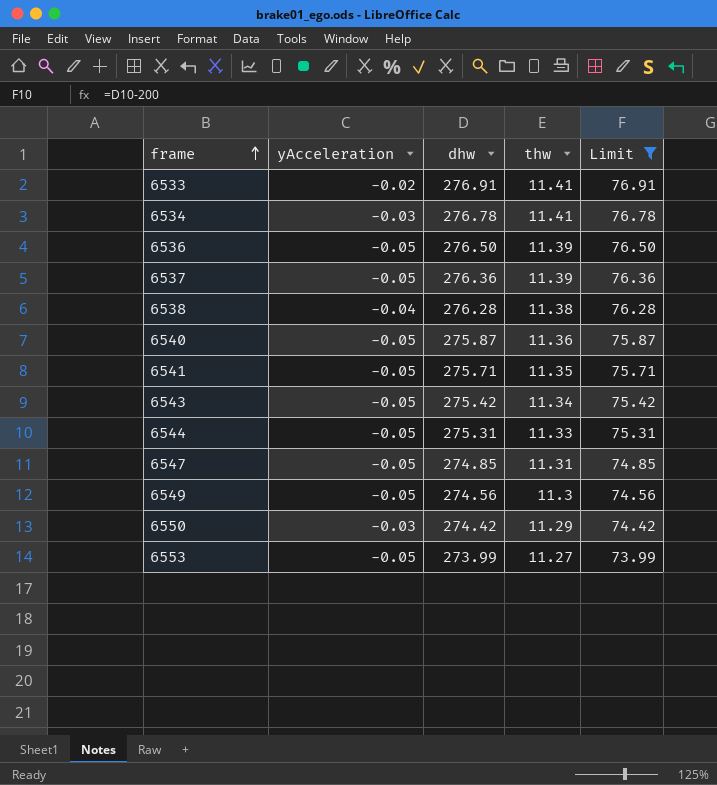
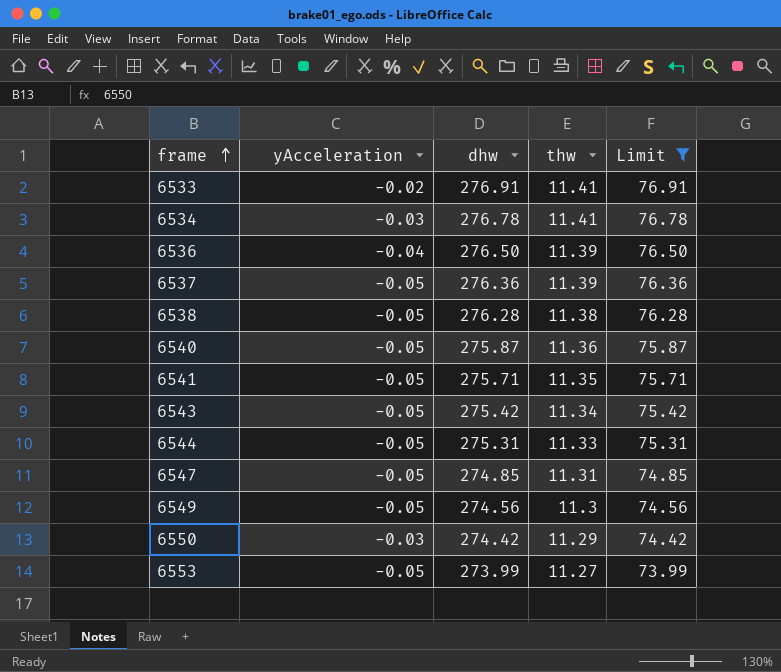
6536 | yAcceleration: -0.05 -> -0.04
6538 | yAcceleration: -0.04 -> -0.05

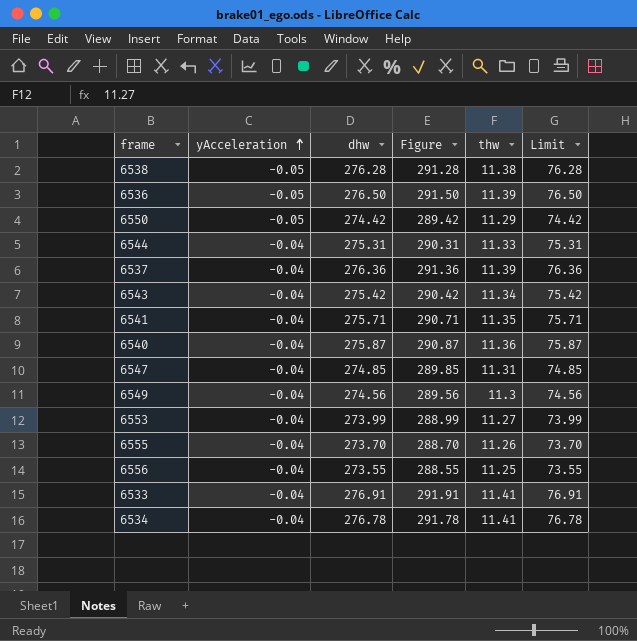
filter: Limit >= 73.99 -> none
row order: frame ascending -> yAcceleration ascending
column Figure | formula: none -> [dhw] + 15
6536 | yAcceleration: -0.04 -> -0.05
6550 | yAcceleration: -0.03 -> -0.05
6544 | yAcceleration: -0.05 -> -0.04
6537 | yAcceleration: -0.05 -> -0.04
6543 | yAcceleration: -0.05 -> -0.04
6541 | yAcceleration: -0.05 -> -0.04
6540 | yAcceleration: -0.05 -> -0.04
6547 | yAcceleration: -0.05 -> -0.04
6549 | yAcceleration: -0.05 -> -0.04
6553 | yAcceleration: -0.05 -> -0.04
6533 | yAcceleration: -0.02 -> -0.04
6534 | yAcceleration: -0.03 -> -0.04

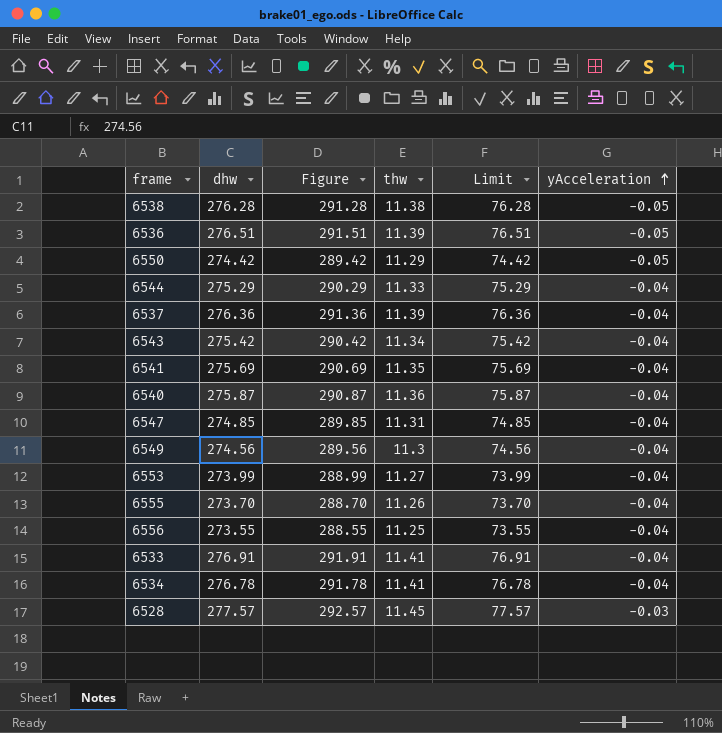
column yAcceleration | position: 2 -> 6
6536 | dhw: 276.50 -> 276.51
6536 | Figure: 291.50 -> 291.51
6536 | Limit: 76.50 -> 76.51
6544 | dhw: 275.31 -> 275.29
6544 | Figure: 290.31 -> 290.29
6544 | Limit: 75.31 -> 75.29
6541 | dhw: 275.71 -> 275.69
6541 | Figure: 290.71 -> 290.69
6541 | Limit: 75.71 -> 75.69
row 6528: none -> 277.57 | 292.57 | 11.45 | 77.57 | -0.03

